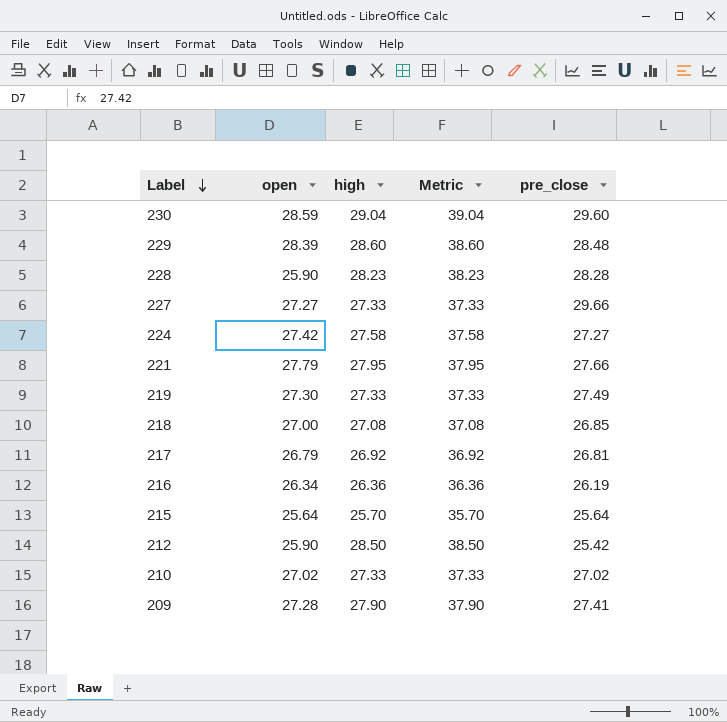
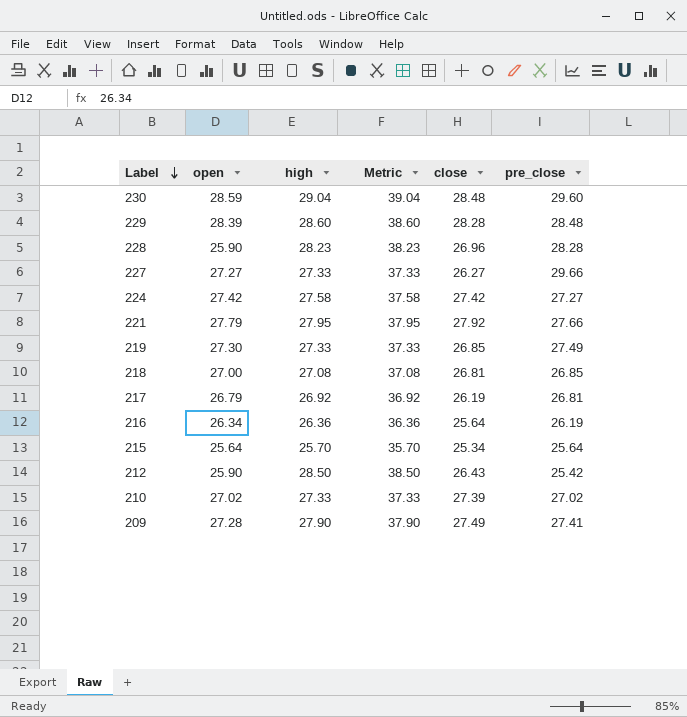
column close | position: none -> 5

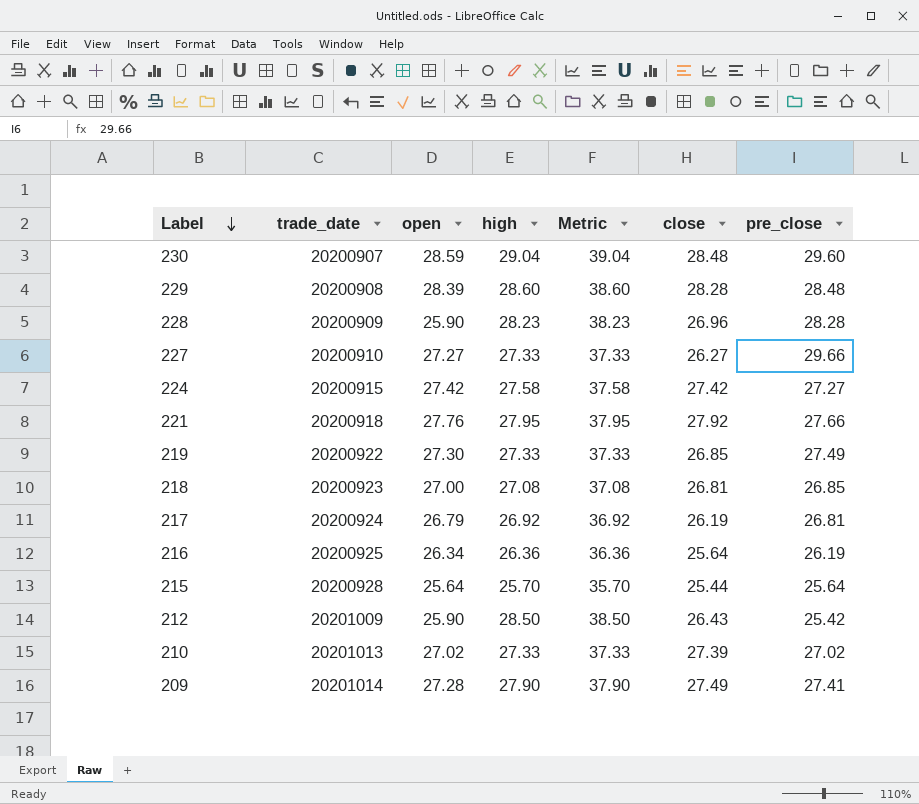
column trade_date | position: none -> 2
221 | open: 27.79 -> 27.76
215 | close: 25.34 -> 25.44

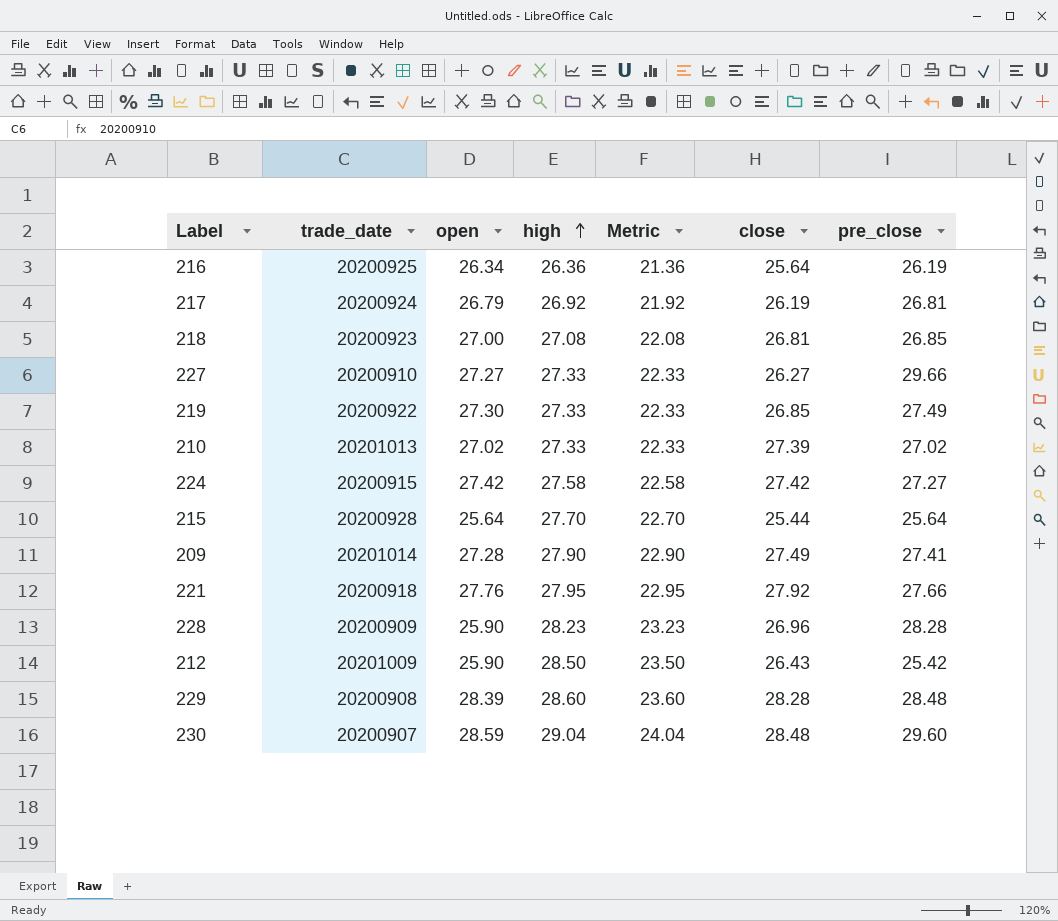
row order: Label descending -> high ascending
column Metric | formula: [high] + 10 -> [high] - 5
215 | high: 25.70 -> 27.70

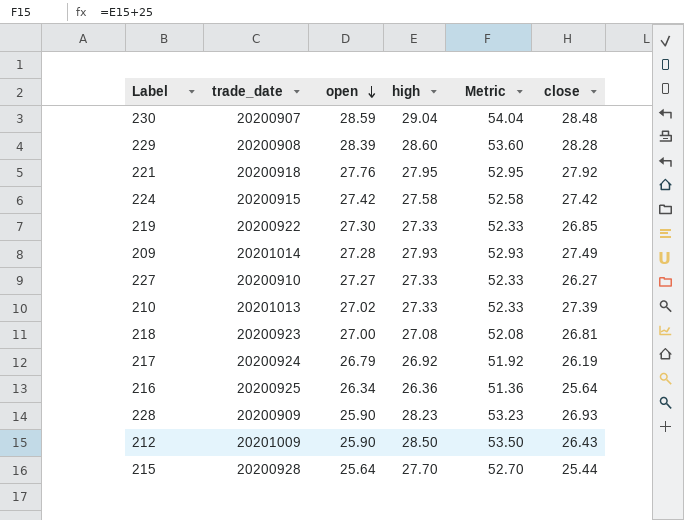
row order: high ascending -> open descending
column pre_close | position: 7 -> none
column Metric | formula: [high] - 5 -> [high] + 25
209 | high: 27.90 -> 27.93
228 | close: 26.96 -> 26.93

